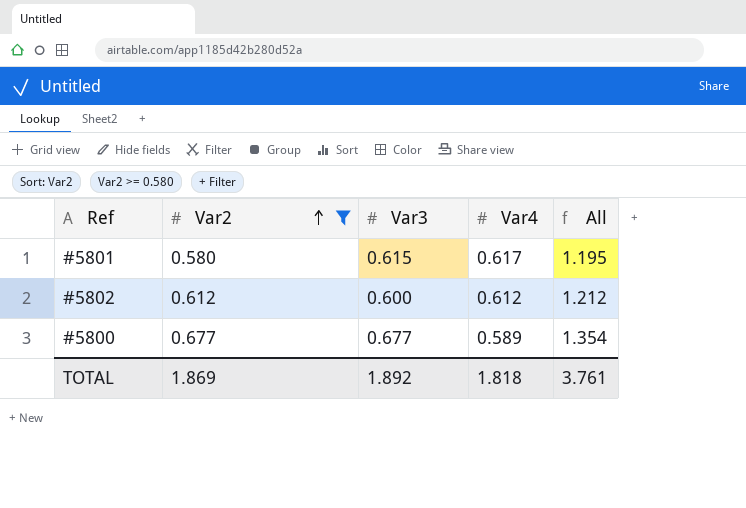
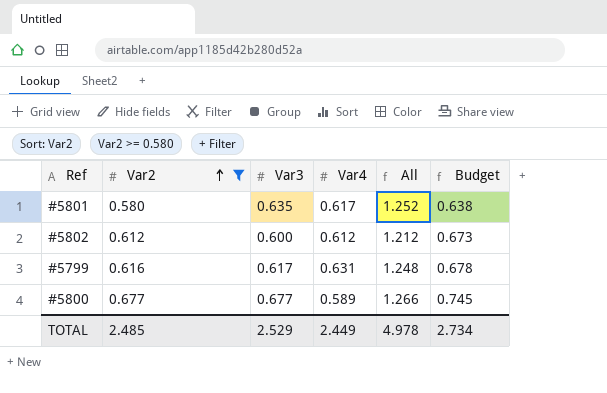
column All | formula: [Var2] + [Var3] -> [Var3] + [Var4]
column Budget | formula: none -> [Var2] * 1.1
#5801 | Var3: 0.615 -> 0.635
row #5799: none -> 0.616 | 0.617 | 0.631 | 1.248 | 0.678
TOTAL | Var2: 1.869 -> 2.485
TOTAL | Var3: 1.892 -> 2.529
TOTAL | Var4: 1.818 -> 2.449
TOTAL | All: 3.761 -> 4.978

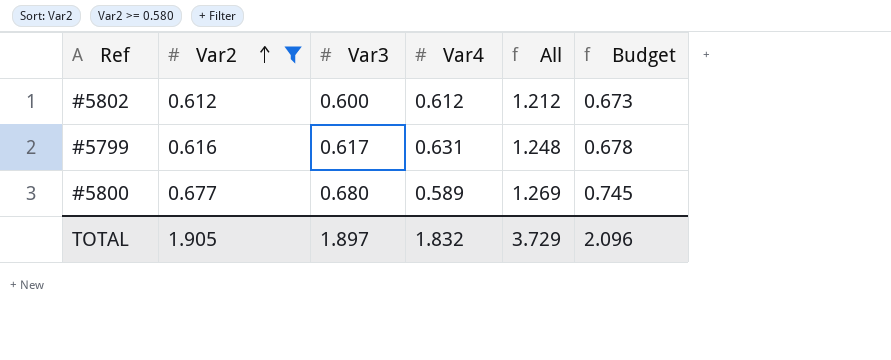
row #5801: 0.580 | 0.635 | 0.617 | 1.252 | 0.638 -> none
#5800 | Var3: 0.677 -> 0.680
#5800 | All: 1.266 -> 1.269
TOTAL | Var2: 2.485 -> 1.905
TOTAL | Var3: 2.529 -> 1.897
TOTAL | Var4: 2.449 -> 1.832
TOTAL | All: 4.978 -> 3.729
TOTAL | Budget: 2.734 -> 2.096

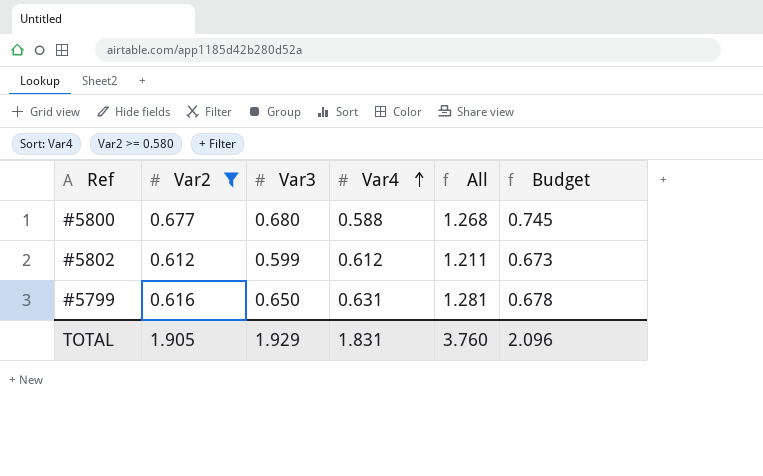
row order: Var2 ascending -> Var4 ascending
#5800 | Var4: 0.589 -> 0.588
#5800 | All: 1.269 -> 1.268
#5802 | Var3: 0.600 -> 0.599
#5802 | All: 1.212 -> 1.211
#5799 | Var3: 0.617 -> 0.650
#5799 | All: 1.248 -> 1.281
TOTAL | Var3: 1.897 -> 1.929
TOTAL | Var4: 1.832 -> 1.831
TOTAL | All: 3.729 -> 3.760

